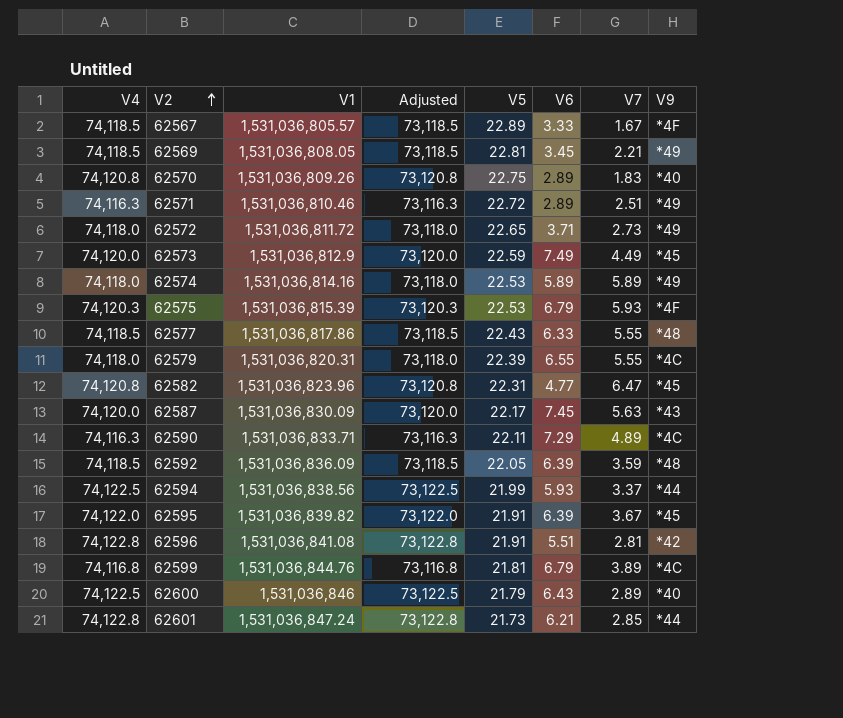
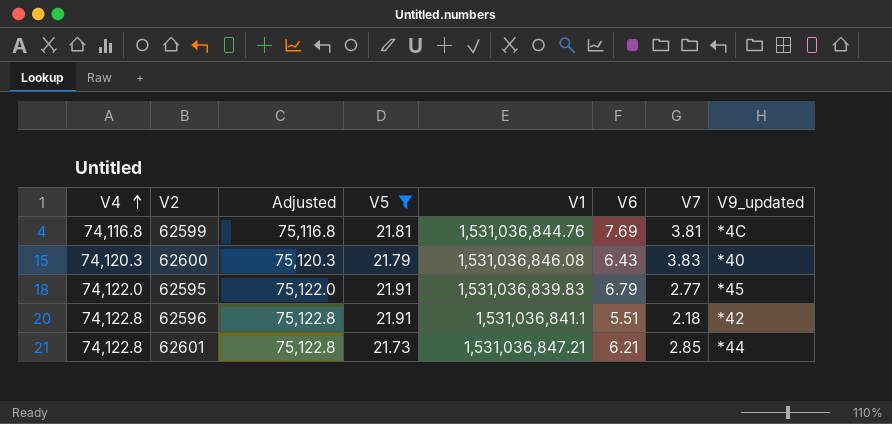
filter: none -> V5 <= 21.91
row order: V2 ascending -> V4 ascending
column Adjusted | formula: [V4] - 1000 -> [V4] + 1000
column V1 | position: 3 -> 5
column name: V9 -> V9_updated
62599 | V6: 6.79 -> 7.69
62599 | V7: 3.89 -> 3.81
62600 | V4: 74,122.5 -> 74,120.3
62600 | V1: 1,531,036,846 -> 1,531,036,846.08
62600 | V7: 2.89 -> 3.83
62595 | V1: 1,531,036,839.82 -> 1,531,036,839.83
62595 | V6: 6.39 -> 6.79
62595 | V7: 3.67 -> 2.77
62596 | V1: 1,531,036,841.08 -> 1,531,036,841.1
62596 | V7: 2.81 -> 2.18
62601 | V1: 1,531,036,847.24 -> 1,531,036,847.21

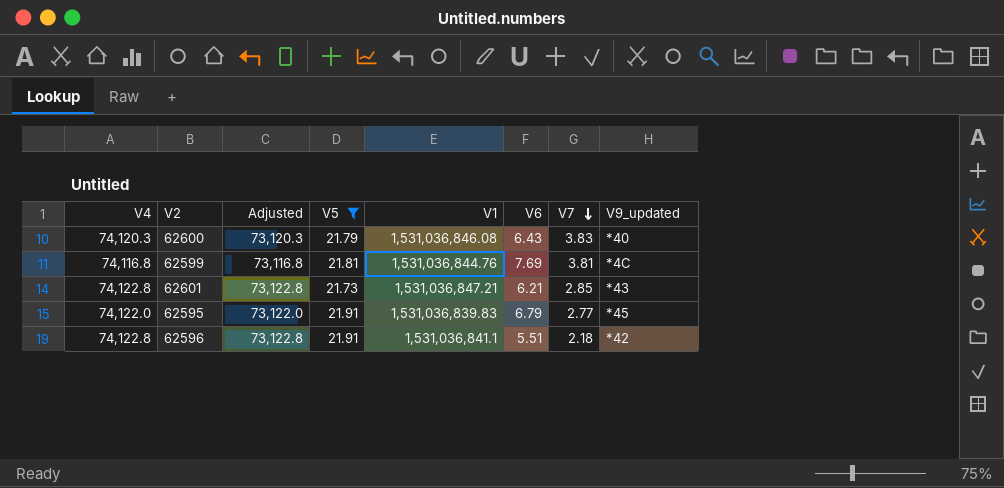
row order: V4 ascending -> V7 descending
column Adjusted | formula: [V4] + 1000 -> [V4] - 1000
62601 | V9_updated: *44 -> *43

